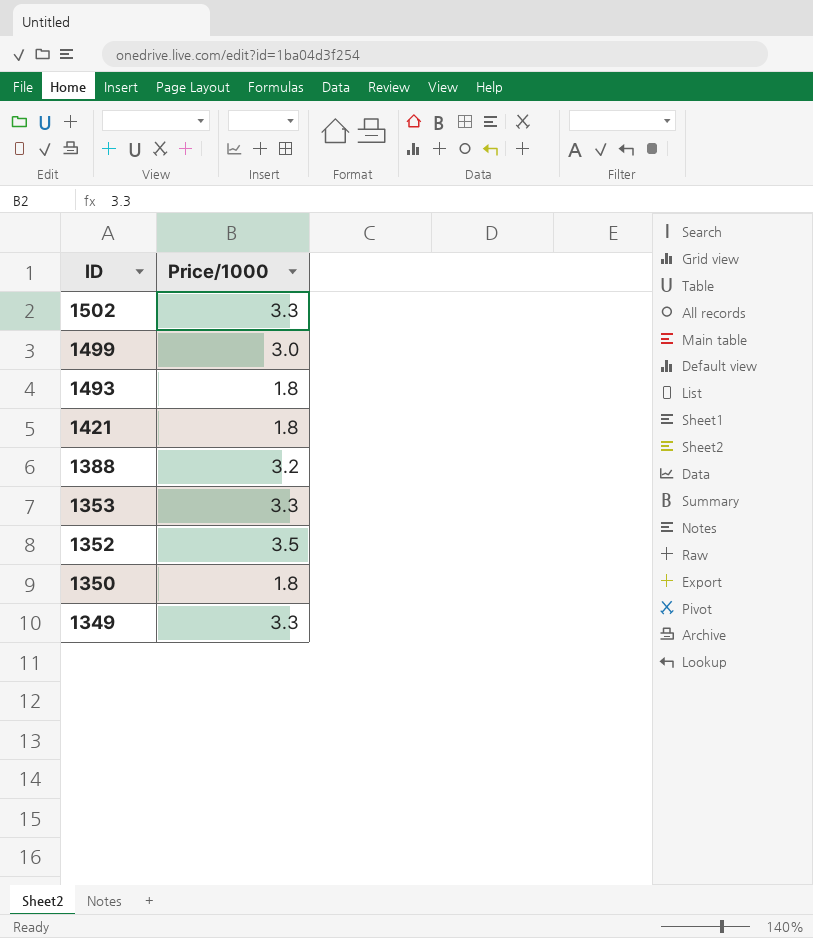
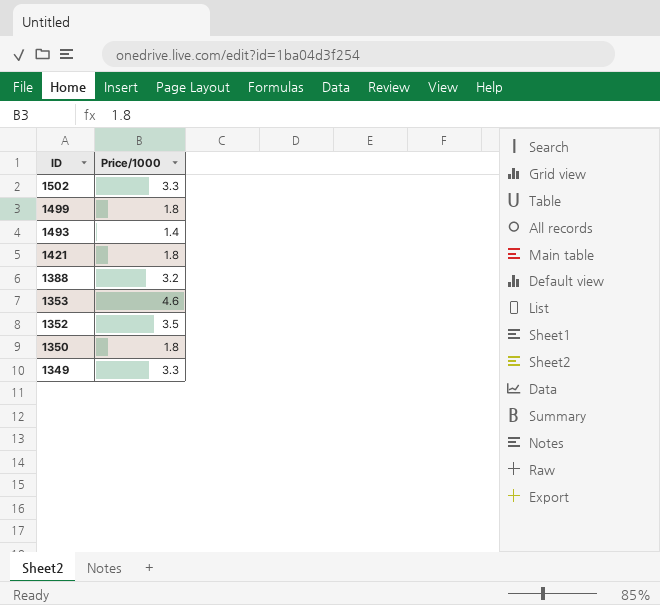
1499 | Price/1000: 3.0 -> 1.8
1493 | Price/1000: 1.8 -> 1.4
1353 | Price/1000: 3.3 -> 4.6

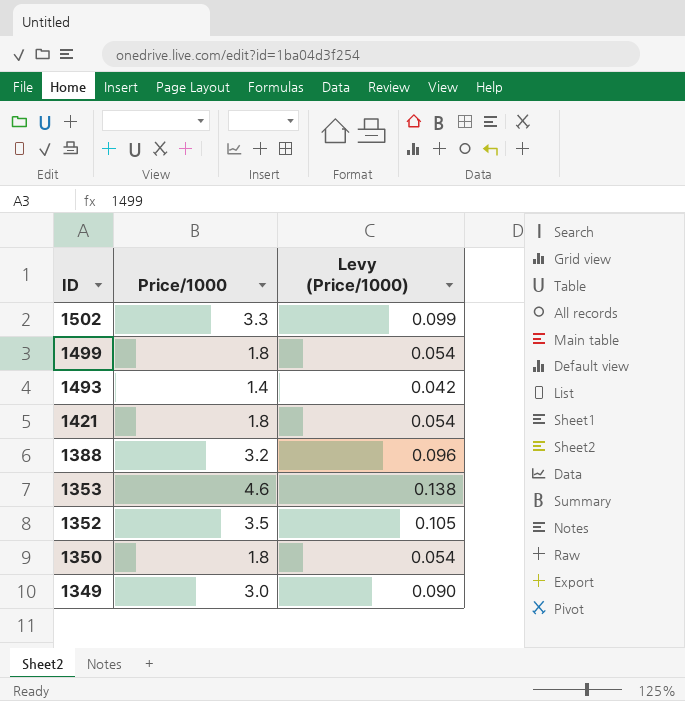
column Levy (Price/1000) | formula: none -> [Price/1000] * 0.03
1349 | Price/1000: 3.3 -> 3.0

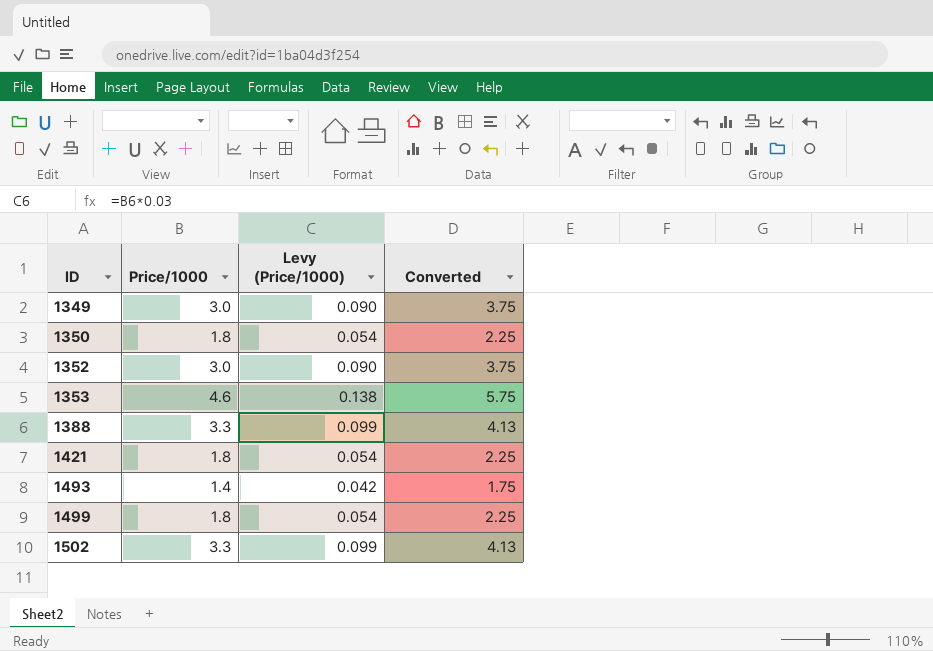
row order: ID descending -> ID ascending
column Converted | formula: none -> [Price/1000] * 1.25
1352 | Price/1000: 3.5 -> 3.0
1352 | Levy (Price/1000): 0.105 -> 0.090
1388 | Price/1000: 3.2 -> 3.3
1388 | Levy (Price/1000): 0.096 -> 0.099

